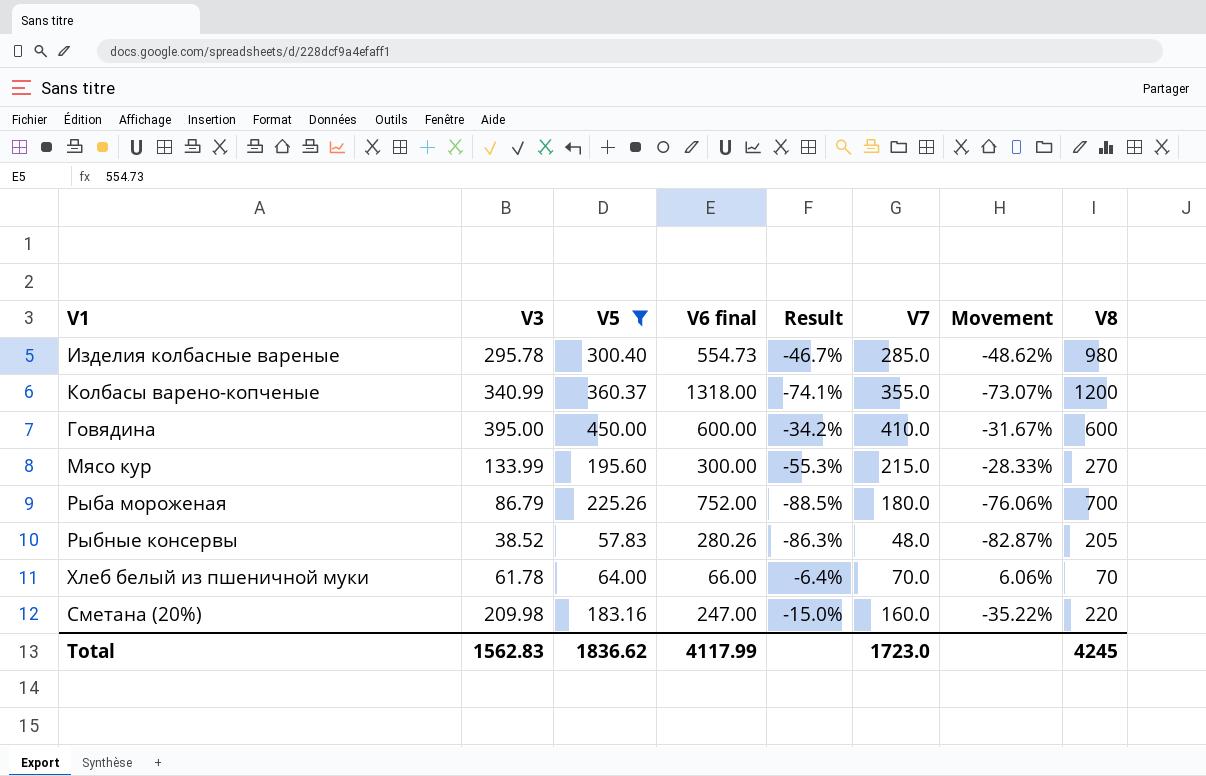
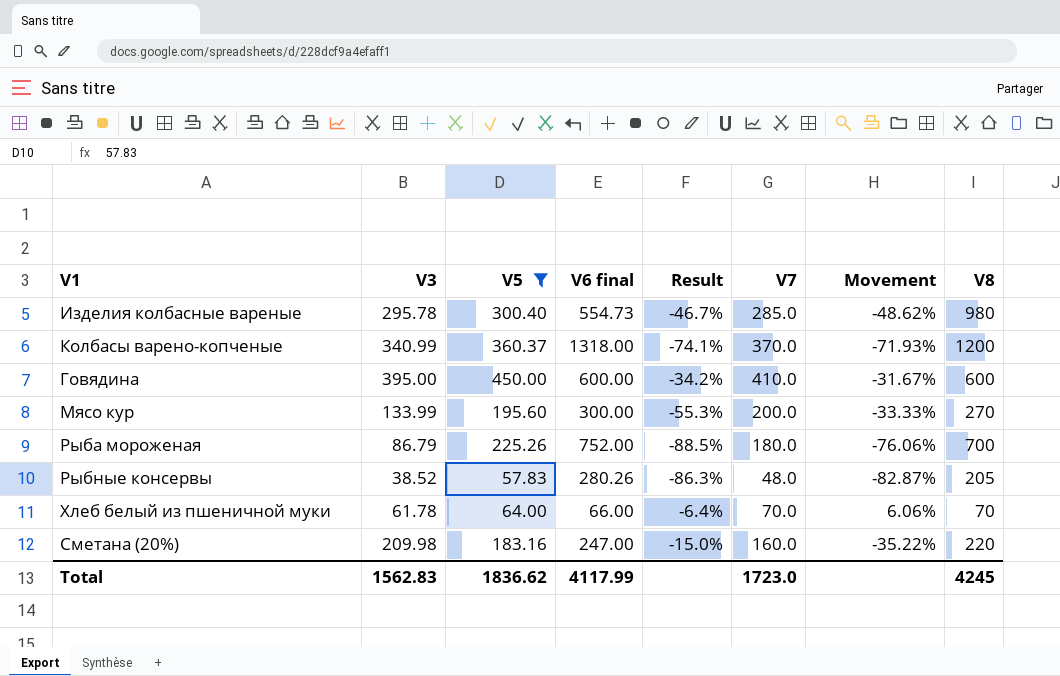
Колбасы варено-копченые | V7: 355.0 -> 370.0
Колбасы варено-копченые | Movement: -73.07% -> -71.93%
Мясо кур | V7: 215.0 -> 200.0
Мясо кур | Movement: -28.33% -> -33.33%

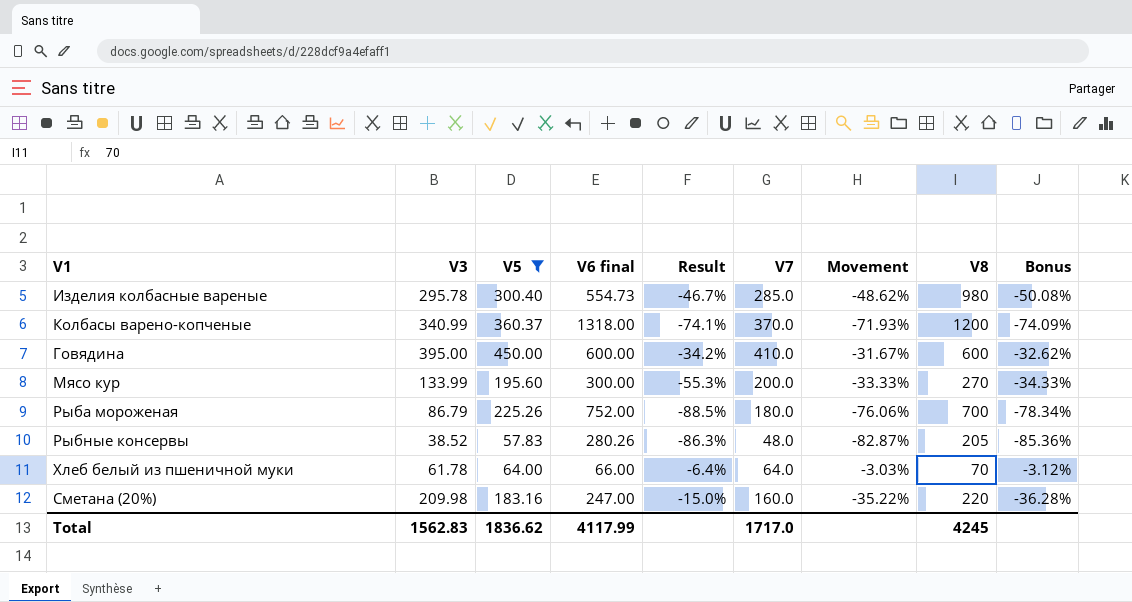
column Bonus | formula: none -> [Movement] * 1.03
Хлеб белый из пшеничной муки | V7: 70.0 -> 64.0
Хлеб белый из пшеничной муки | Movement: 6.06% -> -3.03%
Total | V7: 1723.0 -> 1717.0

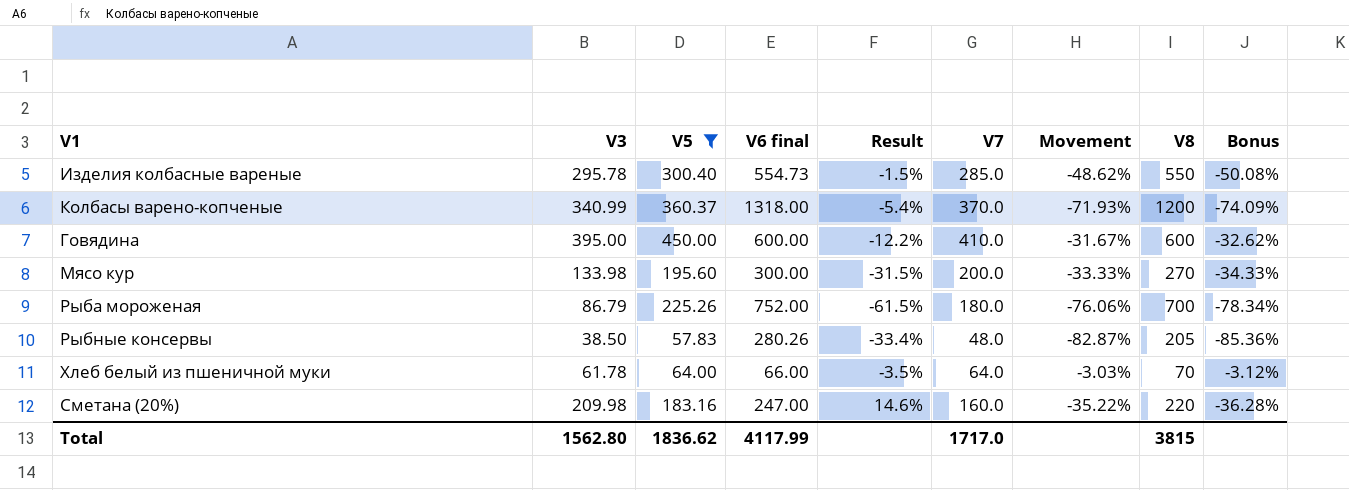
column Result | formula: ([V3] - [V6 final]) / [V6 final] -> ([V3] - [V5]) / [V5]
Изделия колбасные вареные | V8: 980 -> 550
Мясо кур | V3: 133.99 -> 133.98
Рыбные консервы | V3: 38.52 -> 38.50
Total | V3: 1562.83 -> 1562.80
Total | V8: 4245 -> 3815

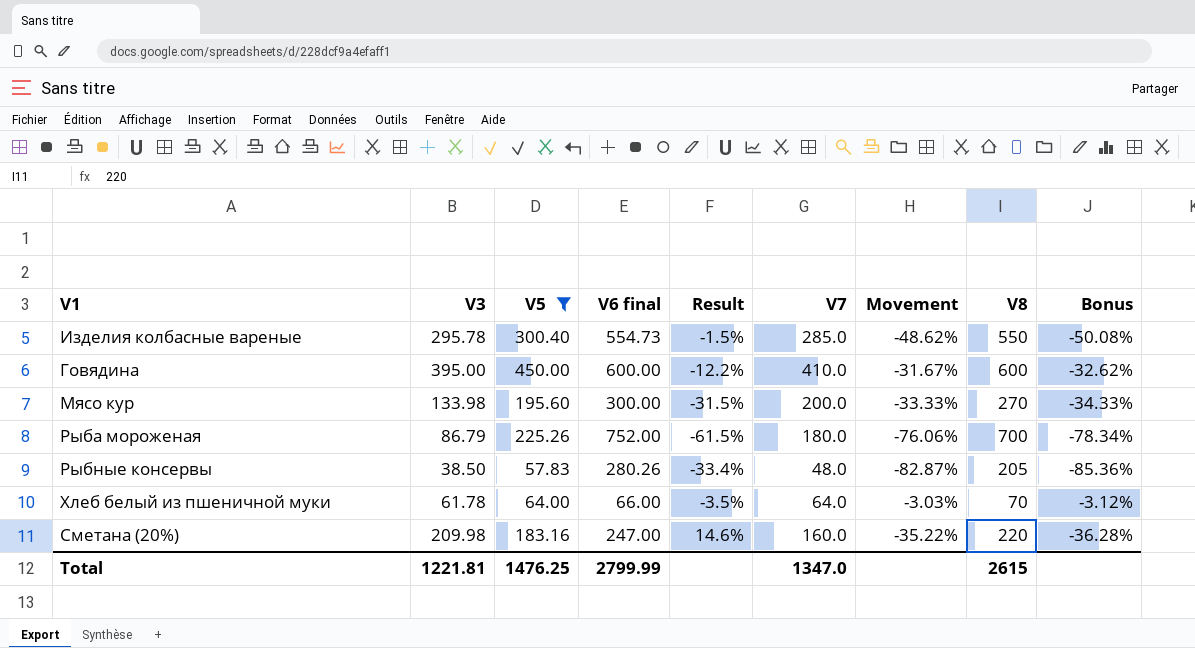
row Колбасы варено-копченые: 340.99 | 360.37 | 1318.00 | -5.4% | 370.0 | -71.93% | 1200 | -74.09% -> none
Total | V3: 1562.80 -> 1221.81
Total | V5: 1836.62 -> 1476.25
Total | V6 final: 4117.99 -> 2799.99
Total | V7: 1717.0 -> 1347.0
Total | V8: 3815 -> 2615

